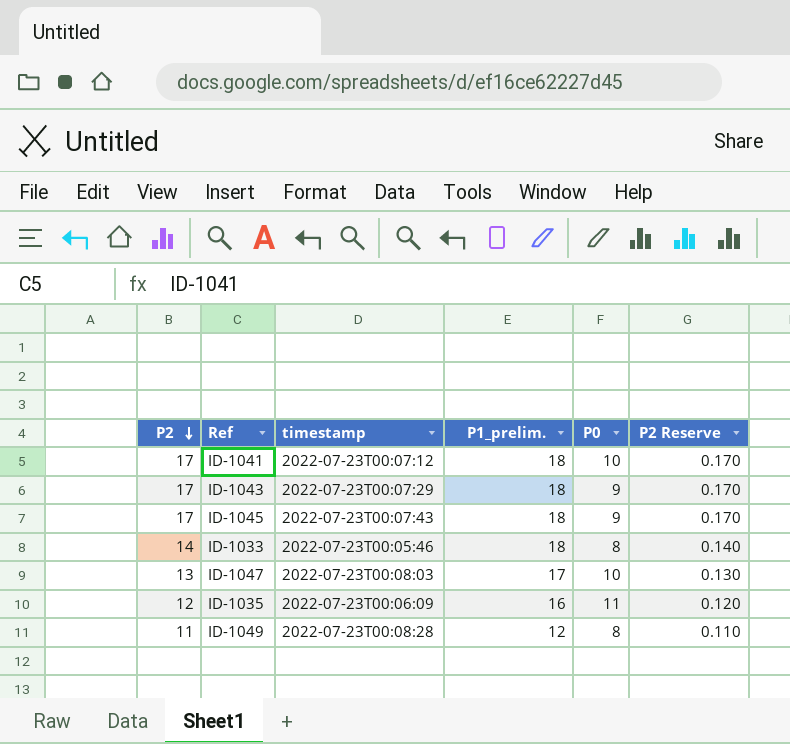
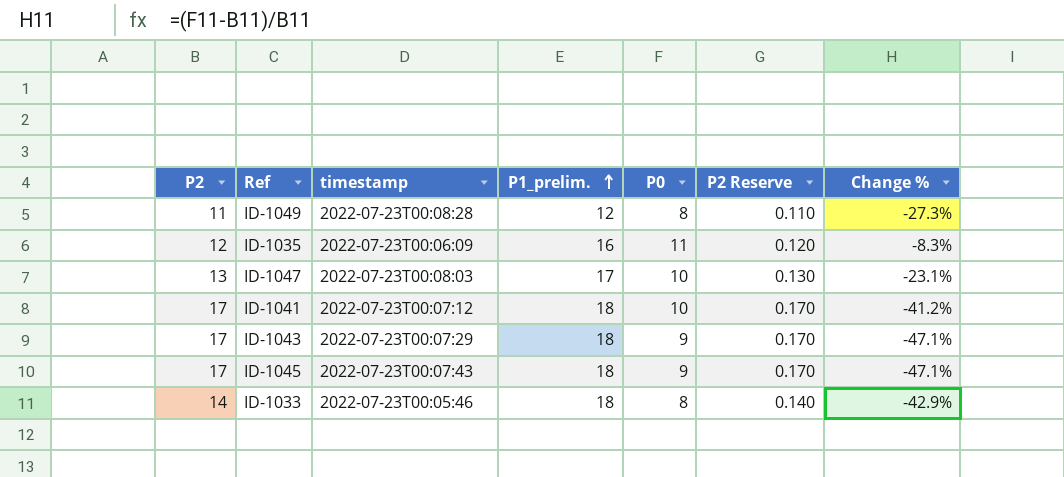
row order: P2 descending -> P1_prelim. ascending
column Change % | formula: none -> ([P0] - [P2]) / [P2]

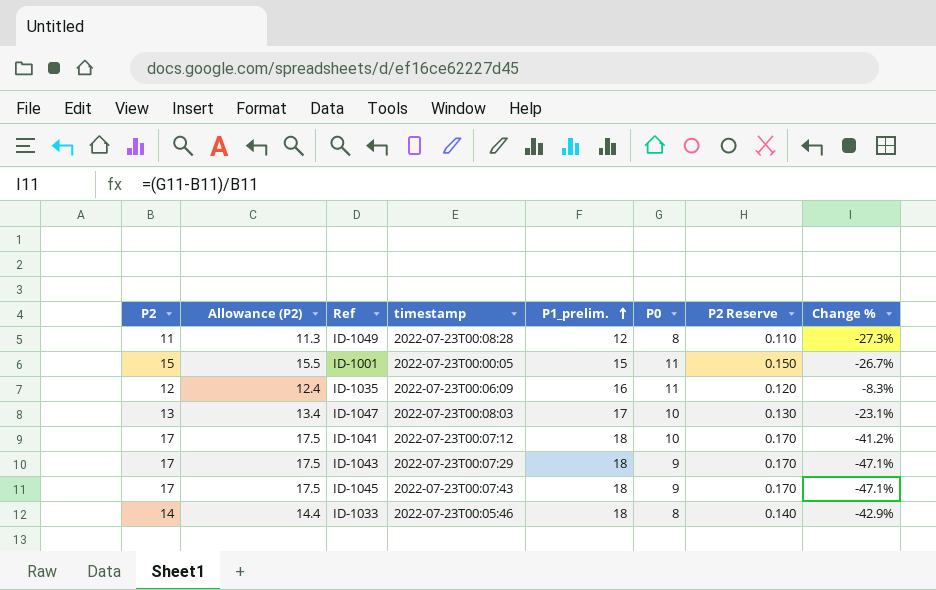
column Allowance (P2) | formula: none -> [P2] * 1.03
row ID-1001: none -> 15 | 15.5 | 2022-07-23T00:00:05 | 15 | 11 | 0.150 | -26.7%

